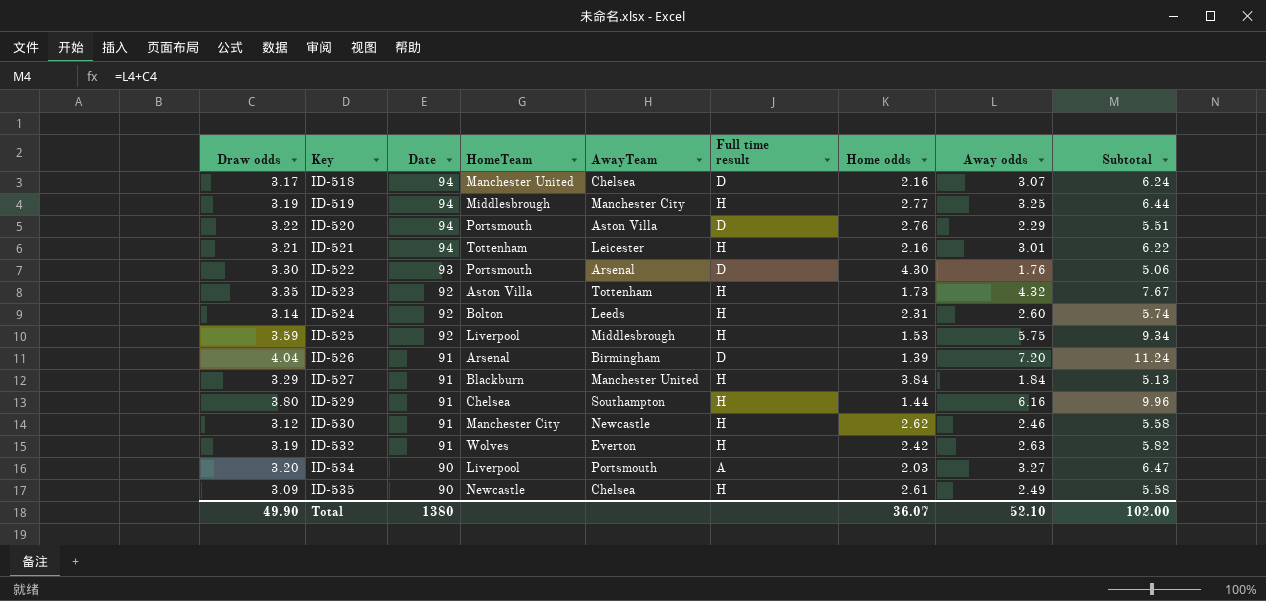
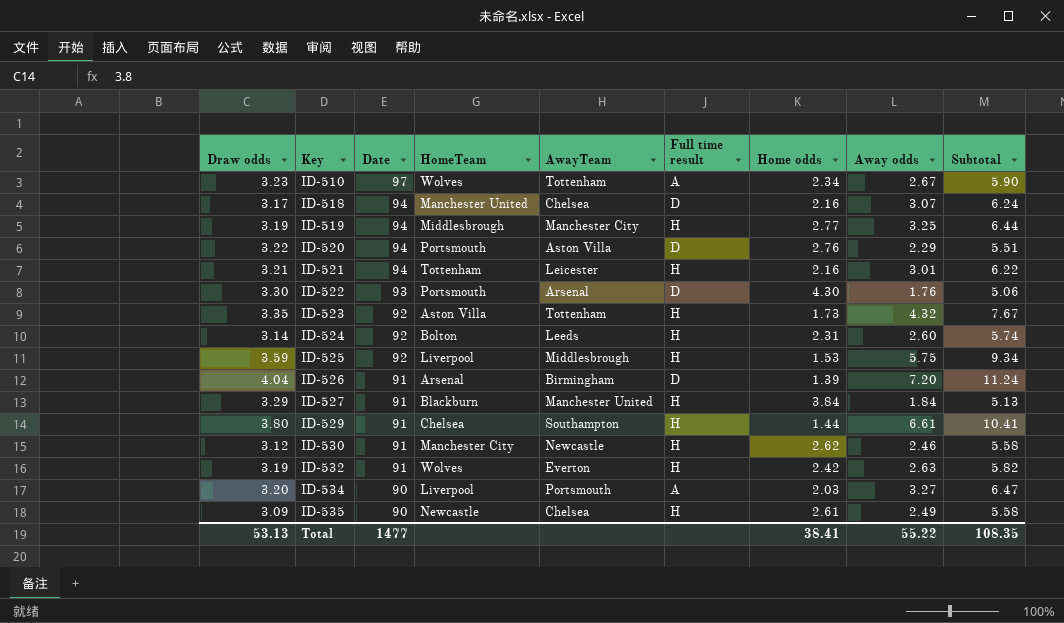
row ID-510: none -> 3.23 | 97 | Wolves | Tottenham | A | 2.34 | 2.67 | 5.90
ID-529 | Away odds: 6.16 -> 6.61
ID-529 | Subtotal: 9.96 -> 10.41
Total | Draw odds: 49.90 -> 53.13
Total | Date: 1380 -> 1477
Total | Home odds: 36.07 -> 38.41
Total | Away odds: 52.10 -> 55.22
Total | Subtotal: 102.00 -> 108.35

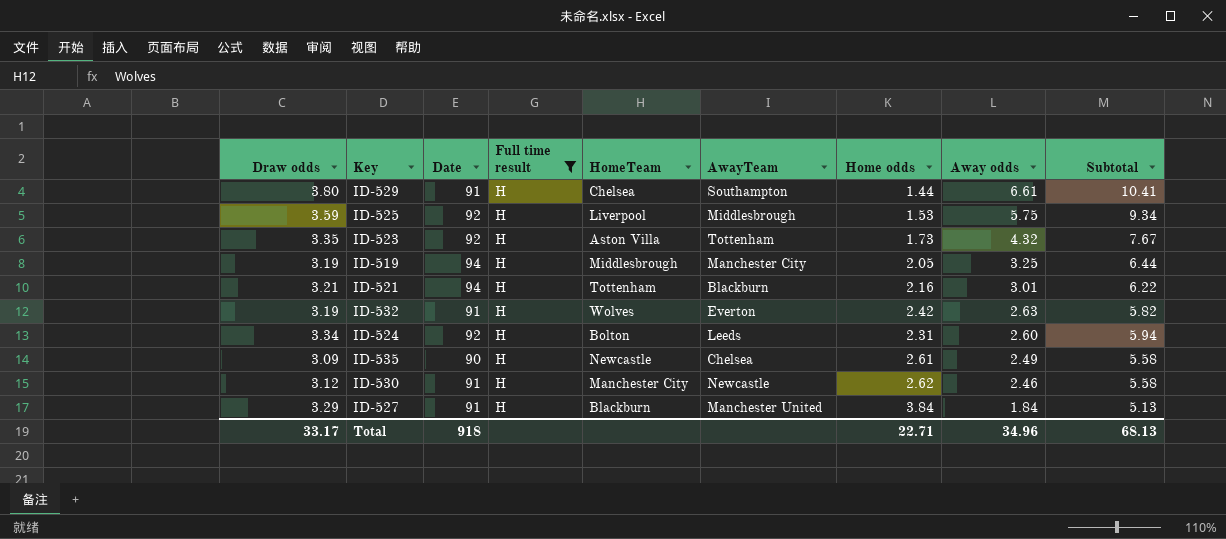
filter: none -> Full time result = H
row order: Key ascending -> Away odds descending
column Full time result | position: 6 -> 4
ID-519 | Home odds: 2.77 -> 2.05
ID-521 | AwayTeam: Leicester -> Blackburn
ID-524 | Draw odds: 3.14 -> 3.34
ID-524 | Subtotal: 5.74 -> 5.94
Total | Draw odds: 53.13 -> 33.17
Total | Date: 1477 -> 918
Total | Home odds: 38.41 -> 22.71
Total | Away odds: 55.22 -> 34.96
Total | Subtotal: 108.35 -> 68.13

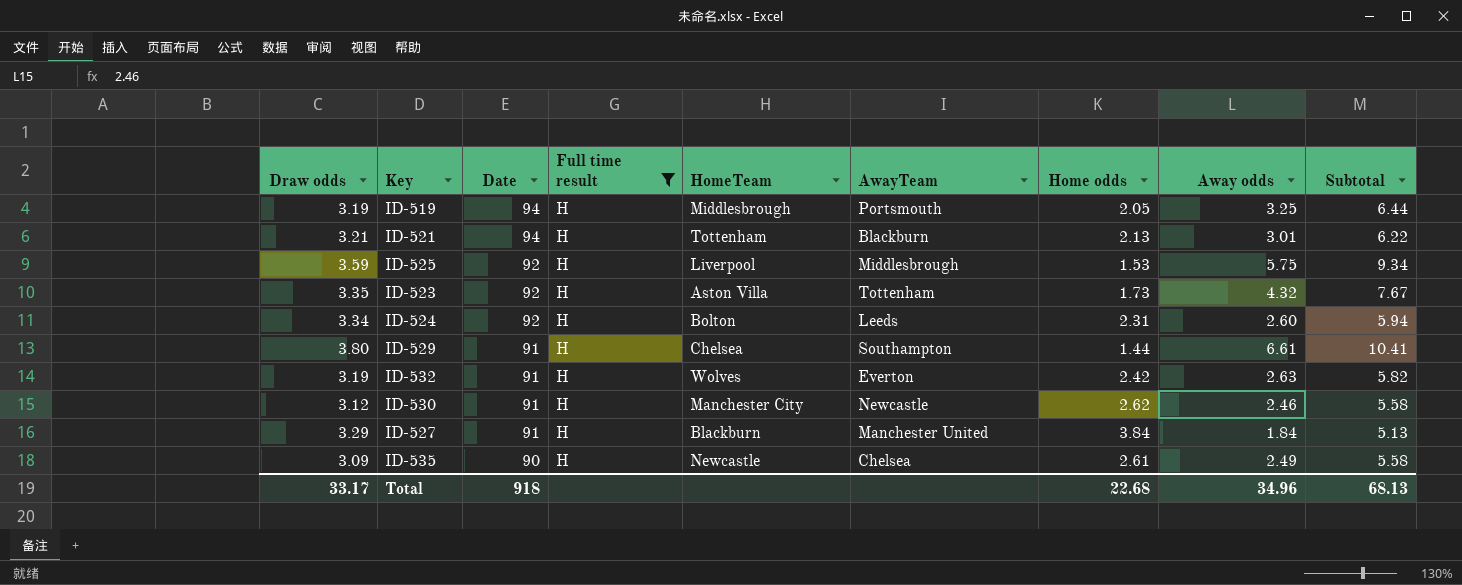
row order: Away odds descending -> Date descending
ID-519 | AwayTeam: Manchester City -> Portsmouth
ID-521 | Home odds: 2.16 -> 2.13
Total | Home odds: 22.71 -> 22.68

